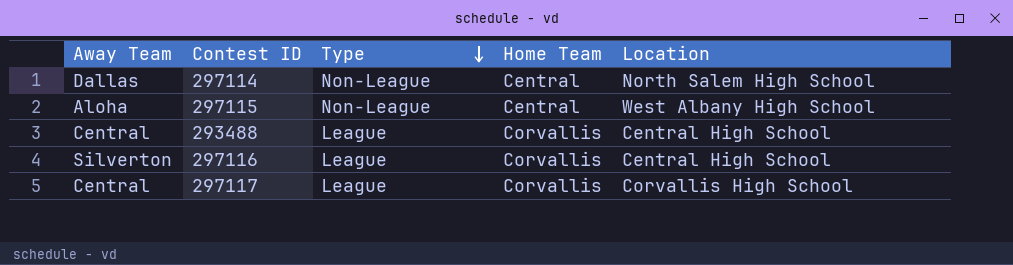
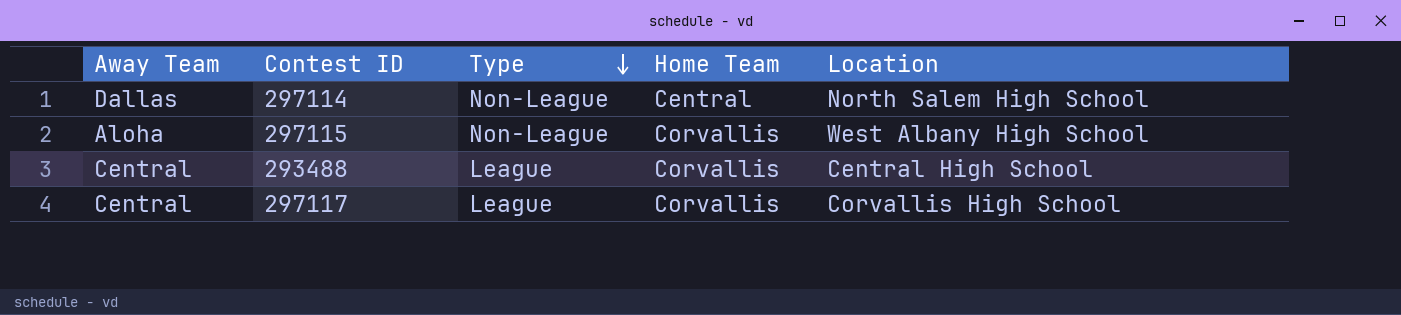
row 297116: Silverton | League | Corvallis | Central High School -> none
297115 | Home Team: Central -> Corvallis

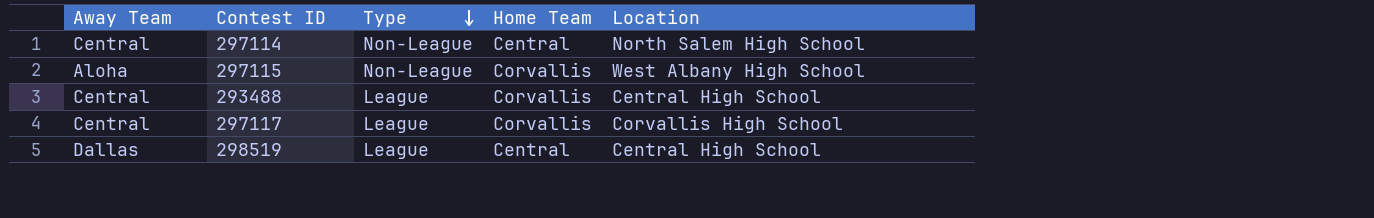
297114 | Away Team: Dallas -> Central
row 298519: none -> Dallas | League | Central | Central High School

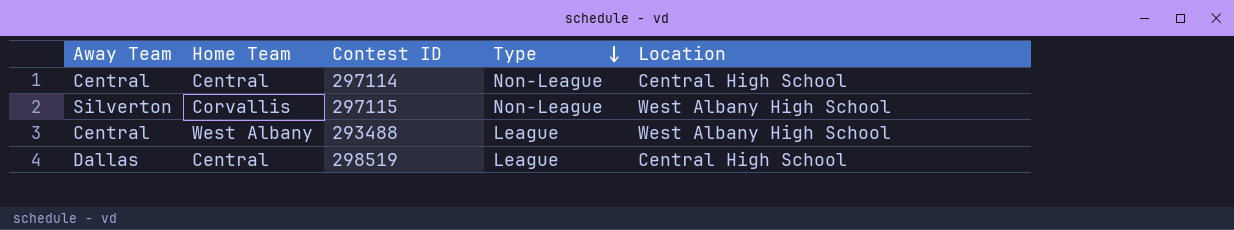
column Home Team | position: 4 -> 2
row 297117: Central | League | Corvallis | Corvallis High School -> none
297114 | Location: North Salem High School -> Central High School
297115 | Away Team: Aloha -> Silverton
293488 | Home Team: Corvallis -> West Albany
293488 | Location: Central High School -> West Albany High School

